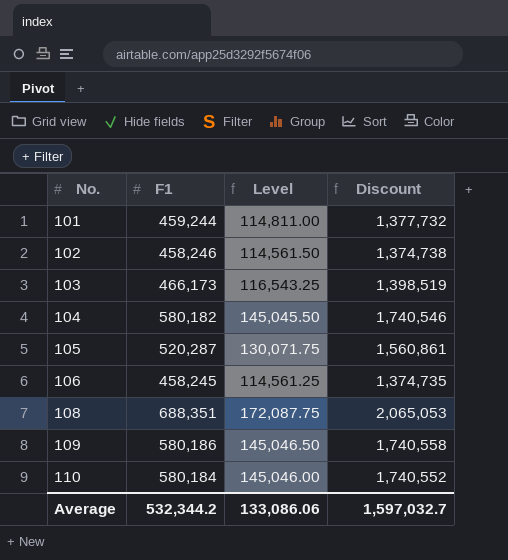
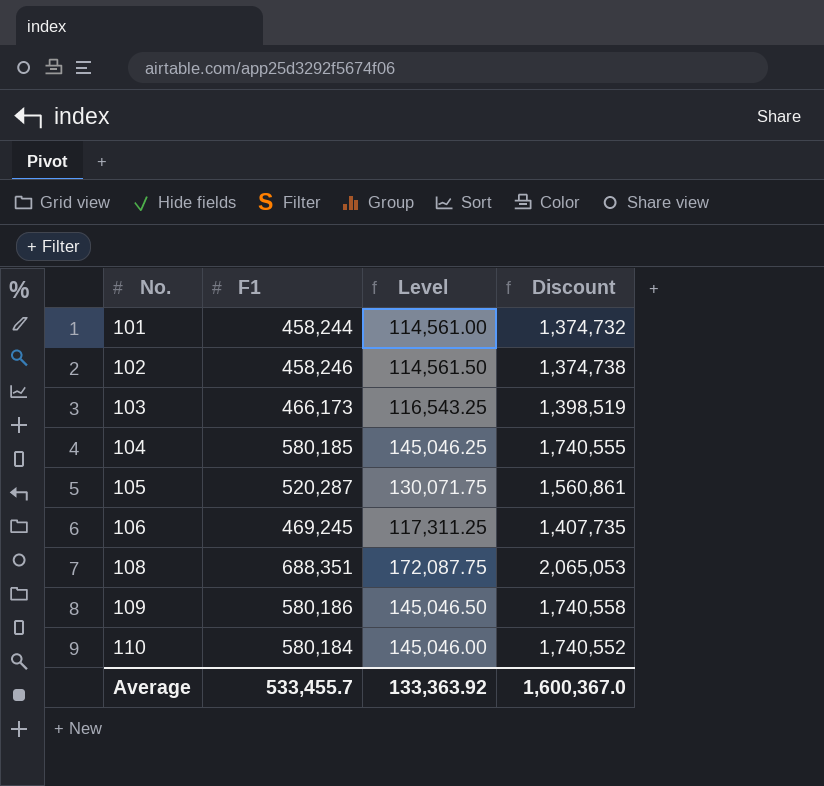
101 | F1: 459,244 -> 458,244
101 | Level: 114,811.00 -> 114,561.00
101 | Discount: 1,377,732 -> 1,374,732
104 | F1: 580,182 -> 580,185
104 | Level: 145,045.50 -> 145,046.25
104 | Discount: 1,740,546 -> 1,740,555
106 | F1: 458,245 -> 469,245
106 | Level: 114,561.25 -> 117,311.25
106 | Discount: 1,374,735 -> 1,407,735
Average | F1: 532,344.2 -> 533,455.7
Average | Level: 133,086.06 -> 133,363.92
Average | Discount: 1,597,032.7 -> 1,600,367.0

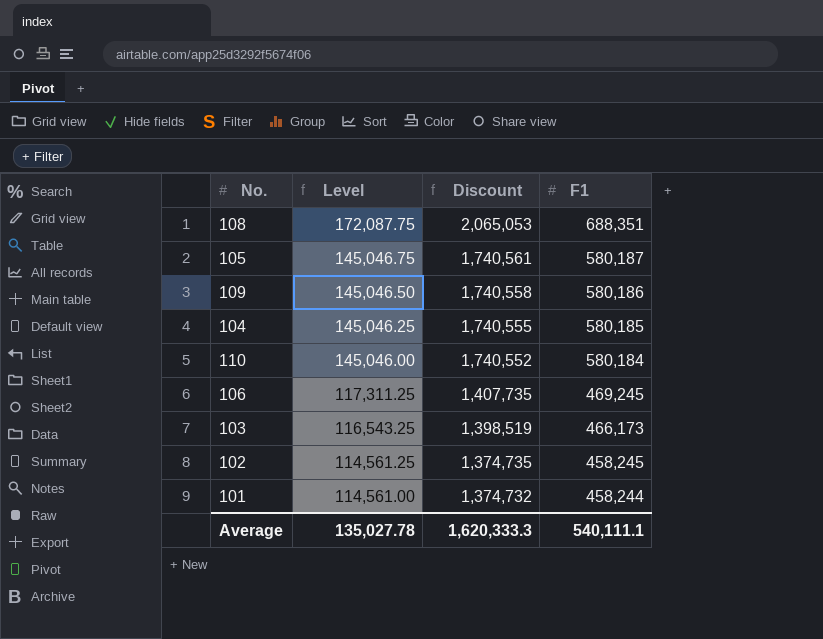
row order: No. ascending -> Level descending
column F1 | position: 2 -> 4
105 | Level: 130,071.75 -> 145,046.75
105 | Discount: 1,560,861 -> 1,740,561
105 | F1: 520,287 -> 580,187
102 | Level: 114,561.50 -> 114,561.25
102 | Discount: 1,374,738 -> 1,374,735
102 | F1: 458,246 -> 458,245
Average | Level: 133,363.92 -> 135,027.78
Average | Discount: 1,600,367.0 -> 1,620,333.3
Average | F1: 533,455.7 -> 540,111.1

